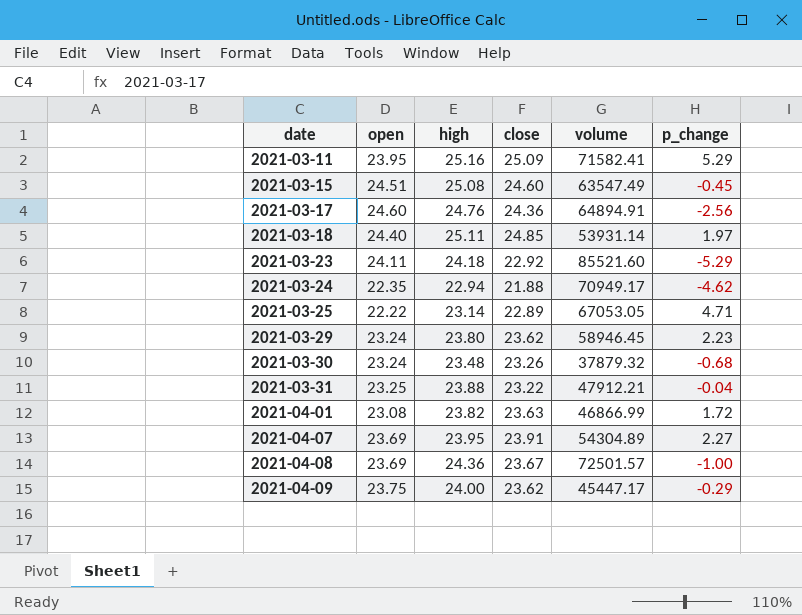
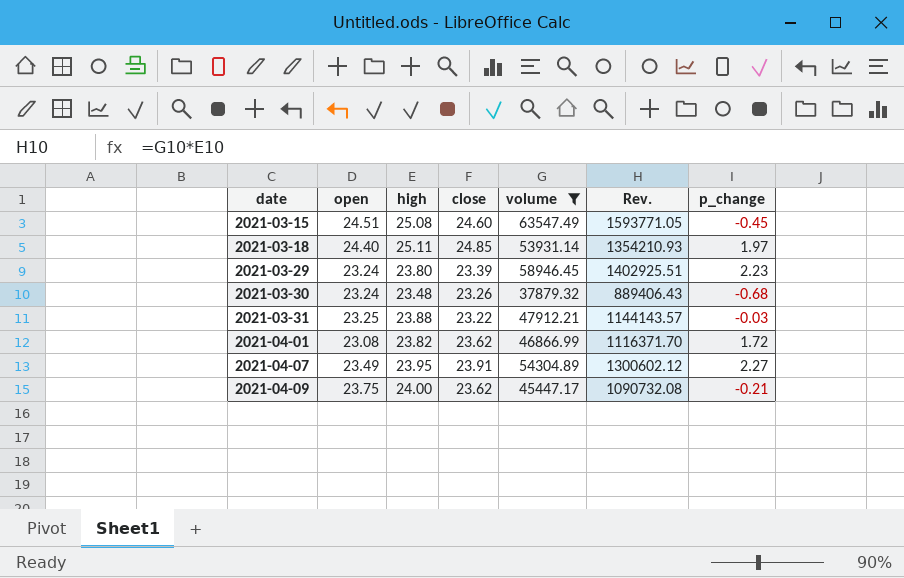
filter: none -> volume <= 63547.49
column Rev. | formula: none -> [high] * [volume]
2021-03-29 | close: 23.62 -> 23.39
2021-03-31 | p_change: -0.04 -> -0.03
2021-04-01 | close: 23.63 -> 23.62
2021-04-07 | open: 23.69 -> 23.49
2021-04-09 | p_change: -0.29 -> -0.21

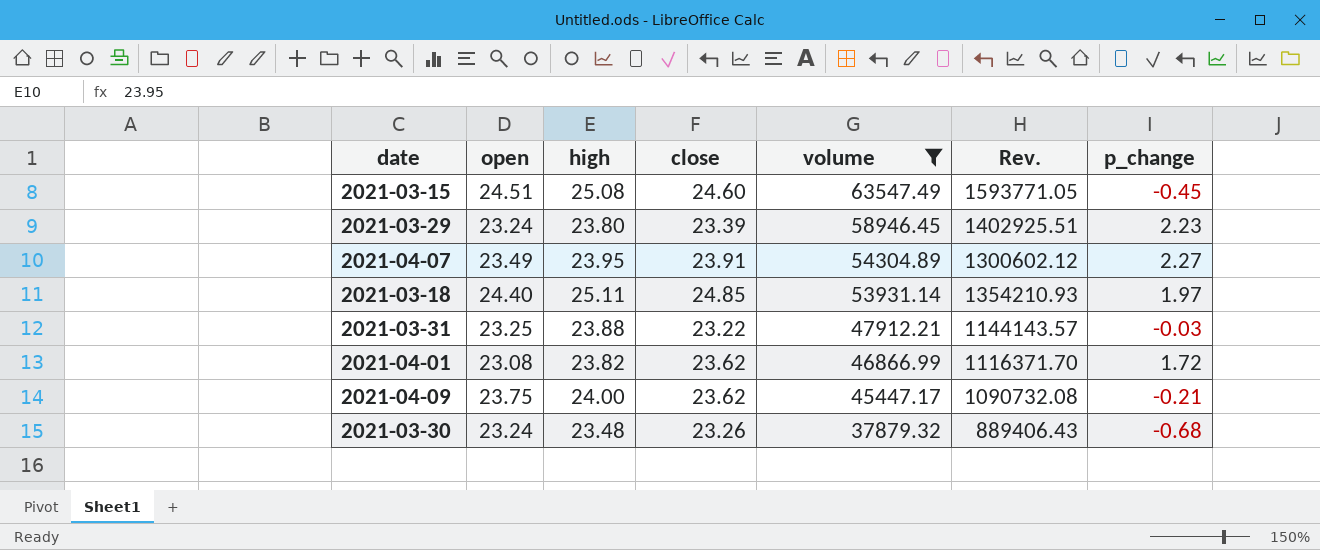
row order: date ascending -> volume descending

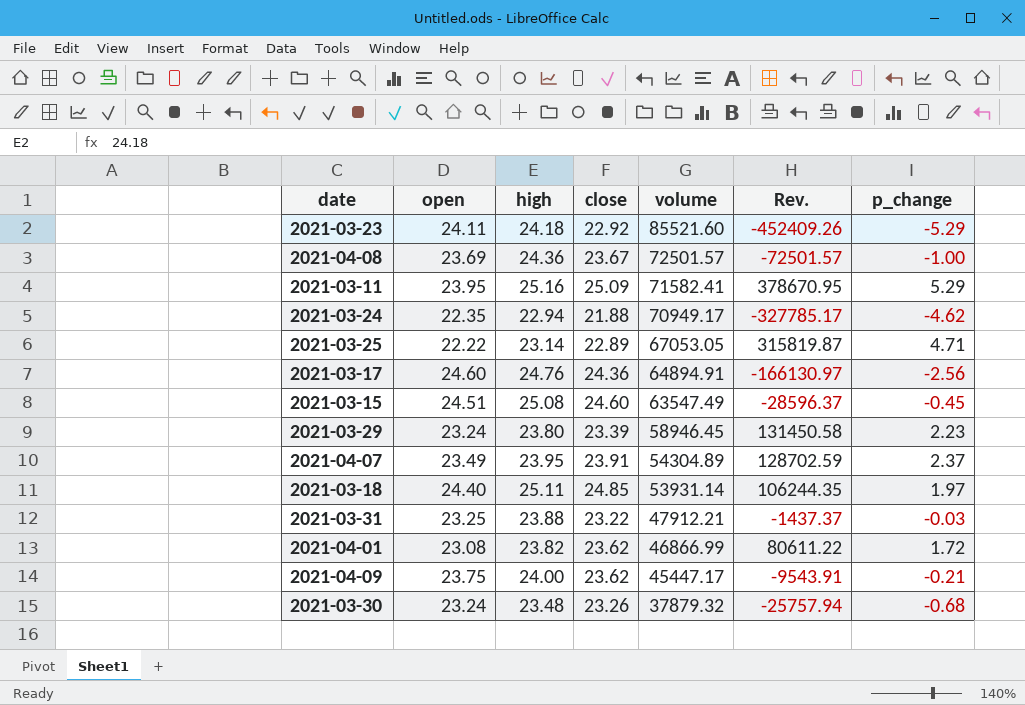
filter: volume <= 63547.49 -> none
column Rev. | formula: [high] * [volume] -> [volume] * [p_change]
2021-04-07 | p_change: 2.27 -> 2.37

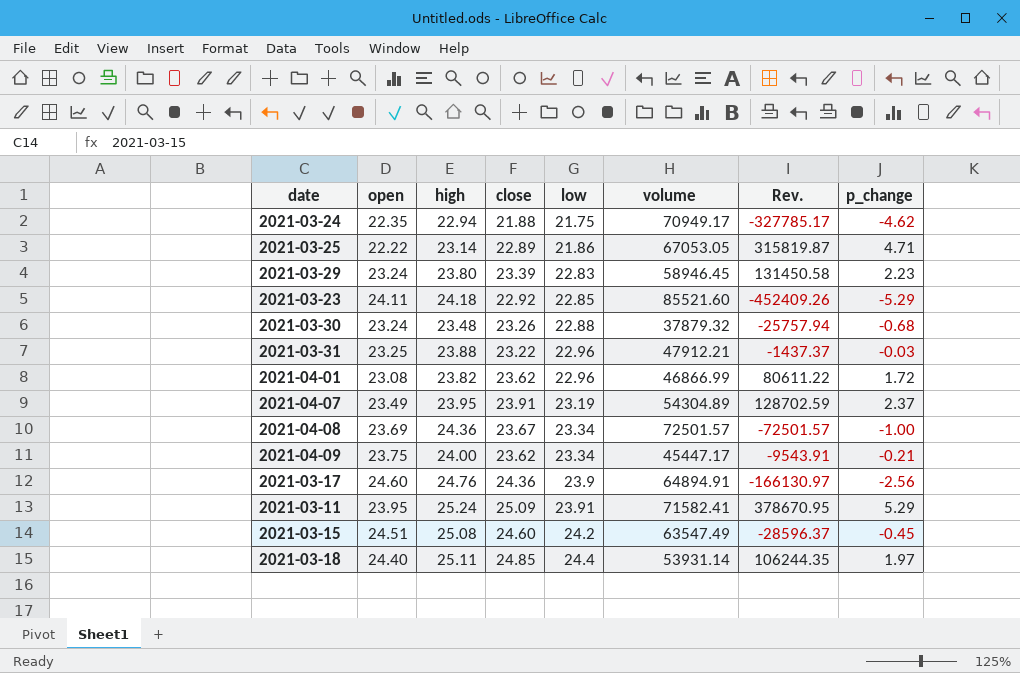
row order: volume descending -> low ascending
column low | position: none -> 5
2021-03-11 | high: 25.16 -> 25.24

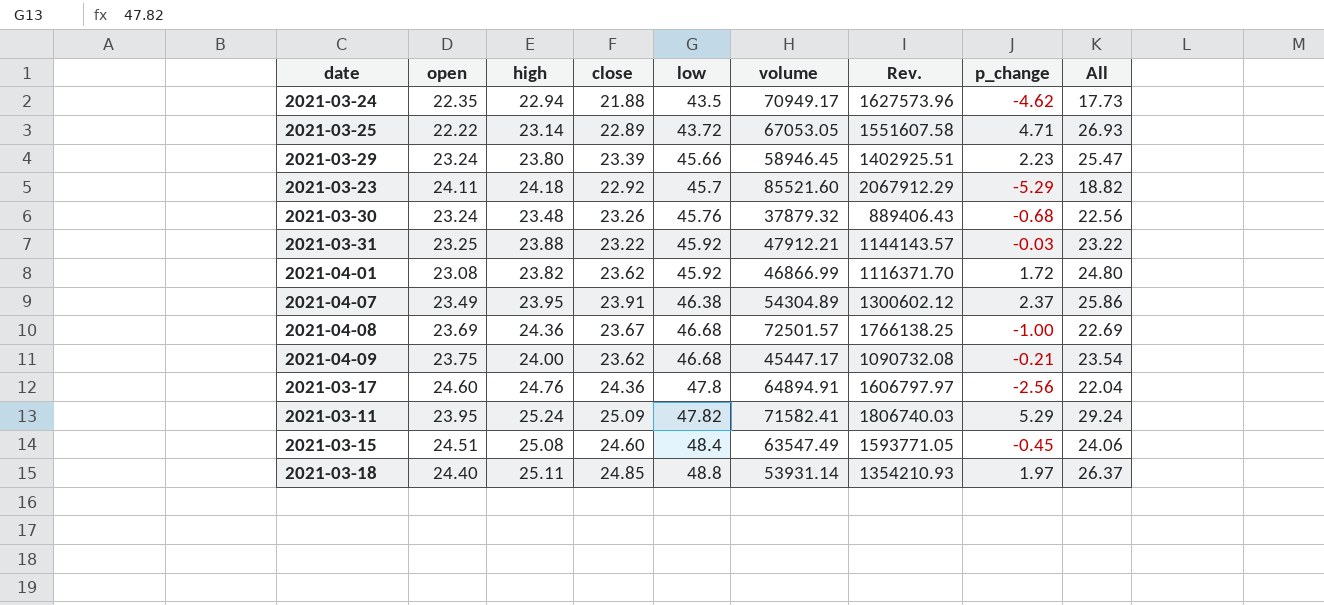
column Rev. | formula: [volume] * [p_change] -> [high] * [volume]
column All | formula: none -> [open] + [p_change]
2021-03-24 | low: 21.75 -> 43.5
2021-03-25 | low: 21.86 -> 43.72
2021-03-29 | low: 22.83 -> 45.66
2021-03-23 | low: 22.85 -> 45.7
2021-03-30 | low: 22.88 -> 45.76
2021-03-31 | low: 22.96 -> 45.92
2021-04-01 | low: 22.96 -> 45.92
2021-04-07 | low: 23.19 -> 46.38
2021-04-08 | low: 23.34 -> 46.68
2021-04-09 | low: 23.34 -> 46.68
2021-03-17 | low: 23.9 -> 47.8
2021-03-11 | low: 23.91 -> 47.82
2021-03-15 | low: 24.2 -> 48.4
2021-03-18 | low: 24.4 -> 48.8

